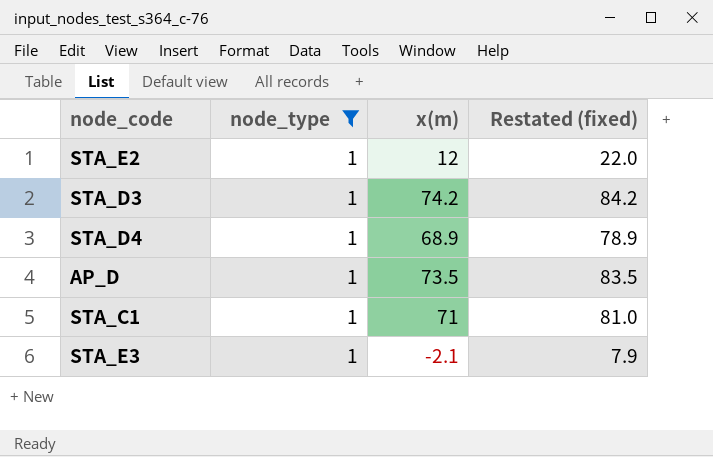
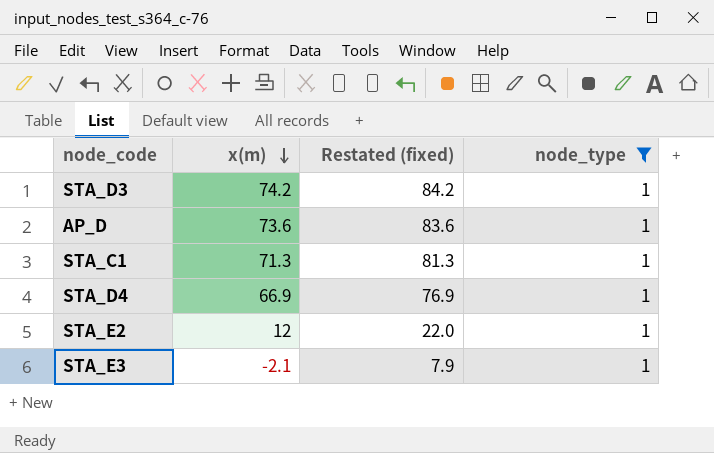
row order: none -> x(m) descending
column node_type | position: 2 -> 4
AP_D | x(m): 73.5 -> 73.6
AP_D | Restated (fixed): 83.5 -> 83.6
STA_C1 | x(m): 71 -> 71.3
STA_C1 | Restated (fixed): 81.0 -> 81.3
STA_D4 | x(m): 68.9 -> 66.9
STA_D4 | Restated (fixed): 78.9 -> 76.9

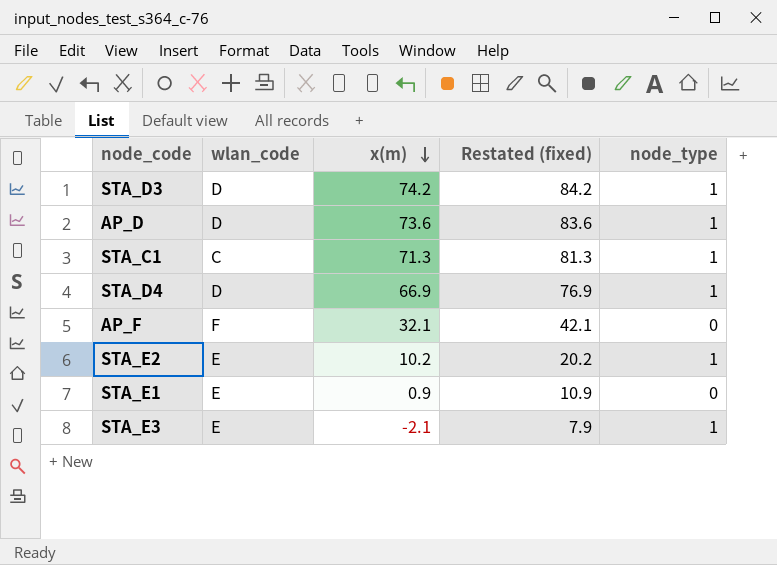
filter: node_type = 1 -> none
column wlan_code | position: none -> 2
STA_E2 | x(m): 12 -> 10.2
STA_E2 | Restated (fixed): 22.0 -> 20.2

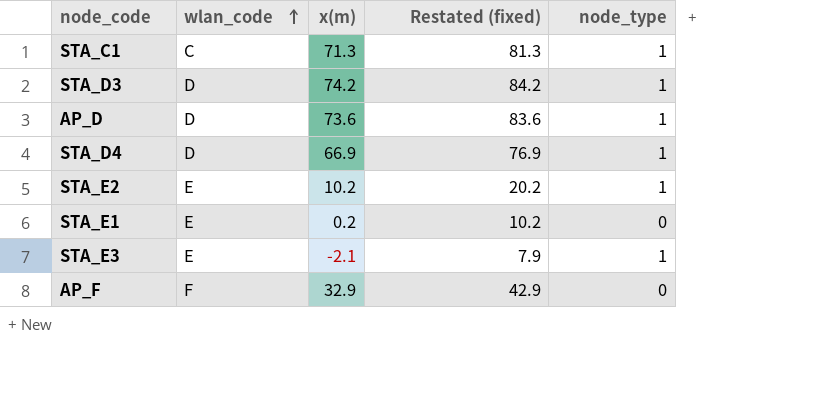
row order: x(m) descending -> wlan_code ascending
STA_E1 | x(m): 0.9 -> 0.2
STA_E1 | Restated (fixed): 10.9 -> 10.2
AP_F | x(m): 32.1 -> 32.9
AP_F | Restated (fixed): 42.1 -> 42.9

